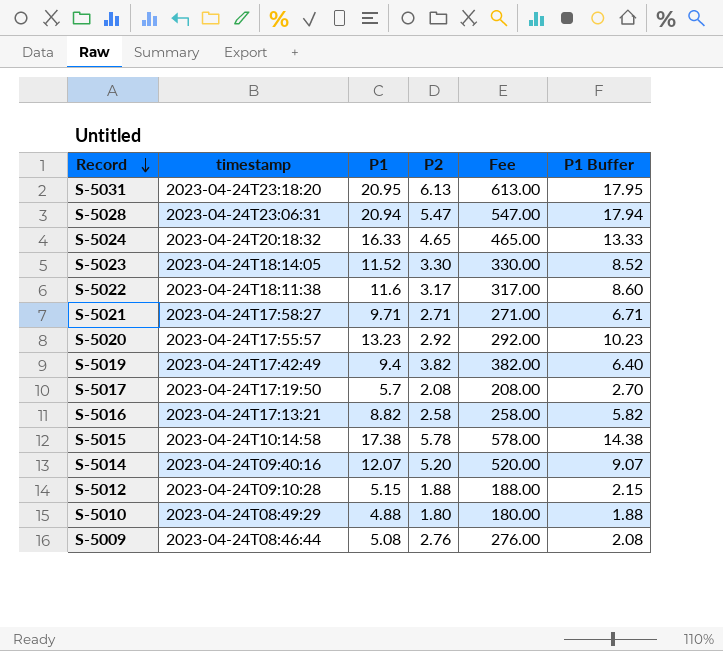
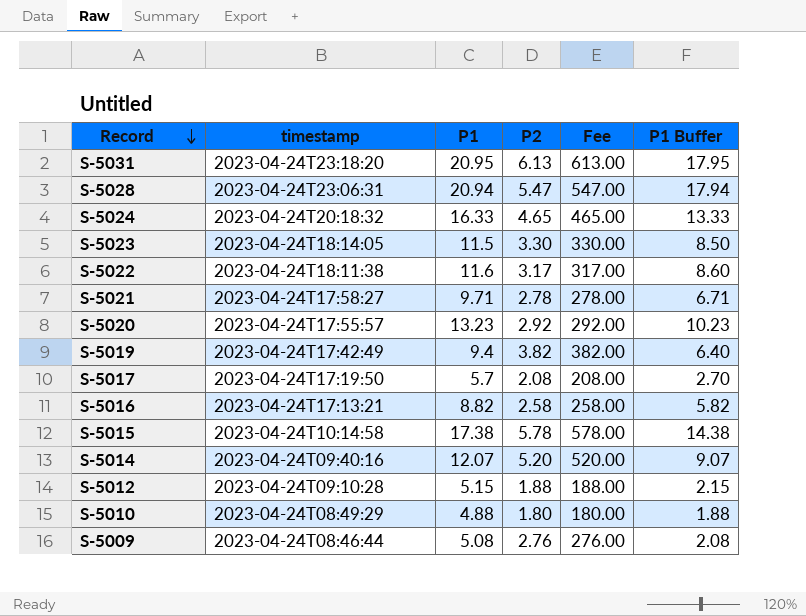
S-5023 | P1: 11.52 -> 11.5
S-5023 | P1 Buffer: 8.52 -> 8.50
S-5021 | P2: 2.71 -> 2.78
S-5021 | Fee: 271.00 -> 278.00

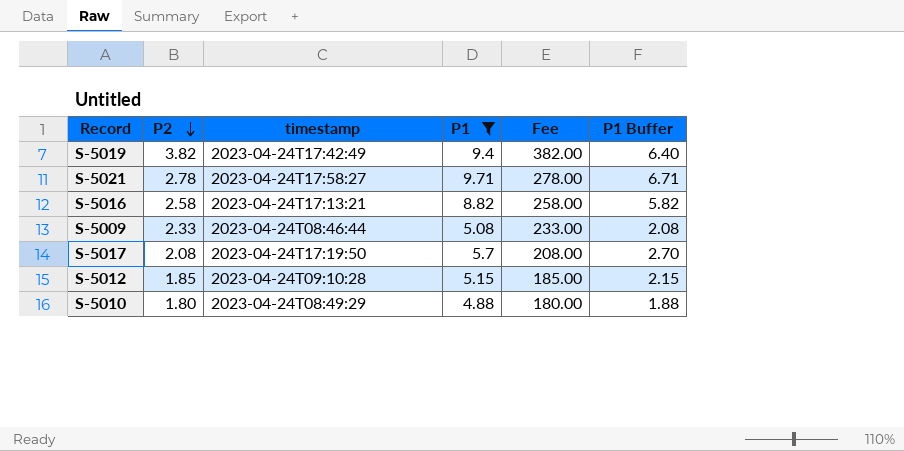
filter: none -> P1 <= 9.71
row order: Record descending -> P2 descending
column P2 | position: 4 -> 2
S-5009 | P2: 2.76 -> 2.33
S-5009 | Fee: 276.00 -> 233.00
S-5012 | P2: 1.88 -> 1.85
S-5012 | Fee: 188.00 -> 185.00

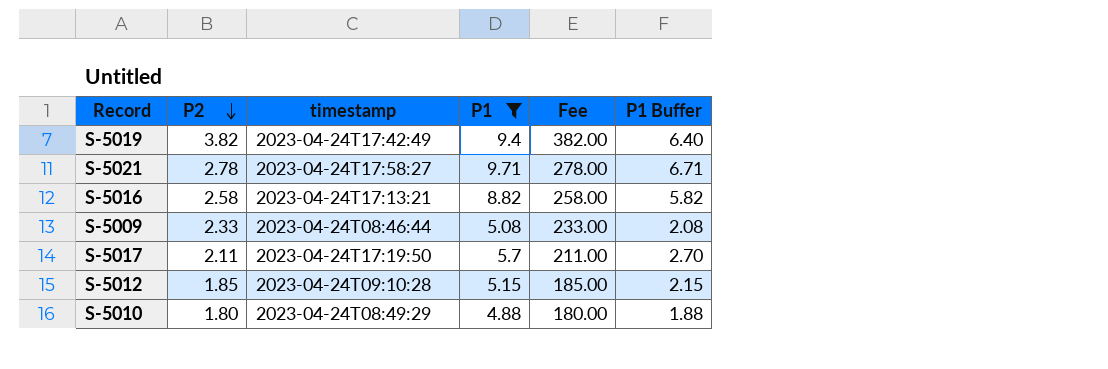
S-5017 | P2: 2.08 -> 2.11
S-5017 | Fee: 208.00 -> 211.00

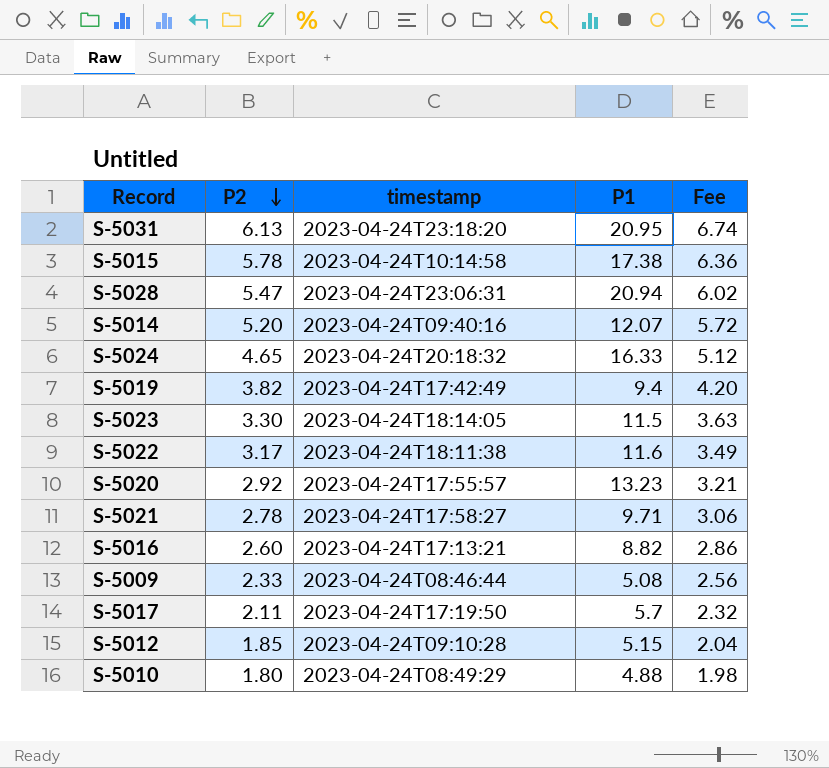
filter: P1 <= 9.71 -> none
column P1 Buffer | formula: [P1] - 3 -> none
column Fee | formula: [P2] * 100 -> [P2] * 1.1
S-5016 | P2: 2.58 -> 2.60

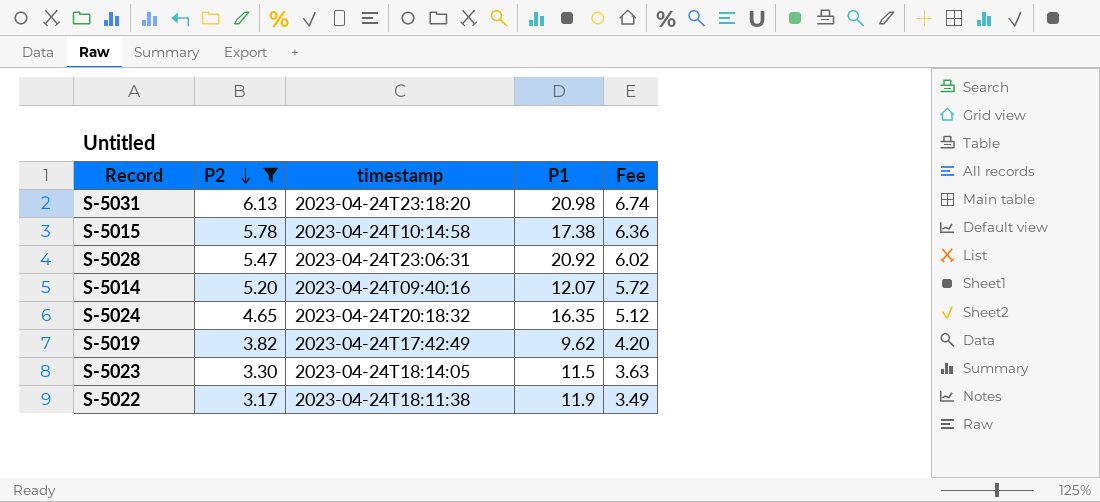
filter: none -> P2 >= 3.17
S-5031 | P1: 20.95 -> 20.98
S-5028 | P1: 20.94 -> 20.92
S-5024 | P1: 16.33 -> 16.35
S-5019 | P1: 9.4 -> 9.62
S-5022 | P1: 11.6 -> 11.9

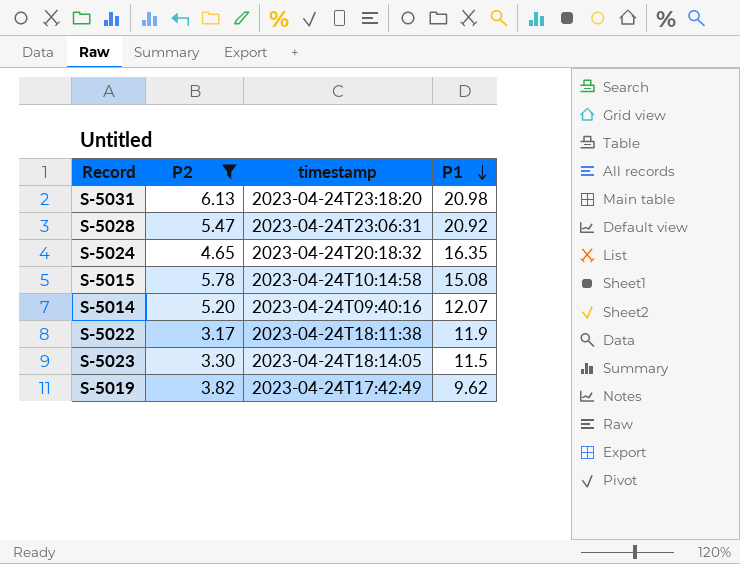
row order: P2 descending -> P1 descending
column Fee | formula: [P2] * 1.1 -> none
S-5015 | P1: 17.38 -> 15.08

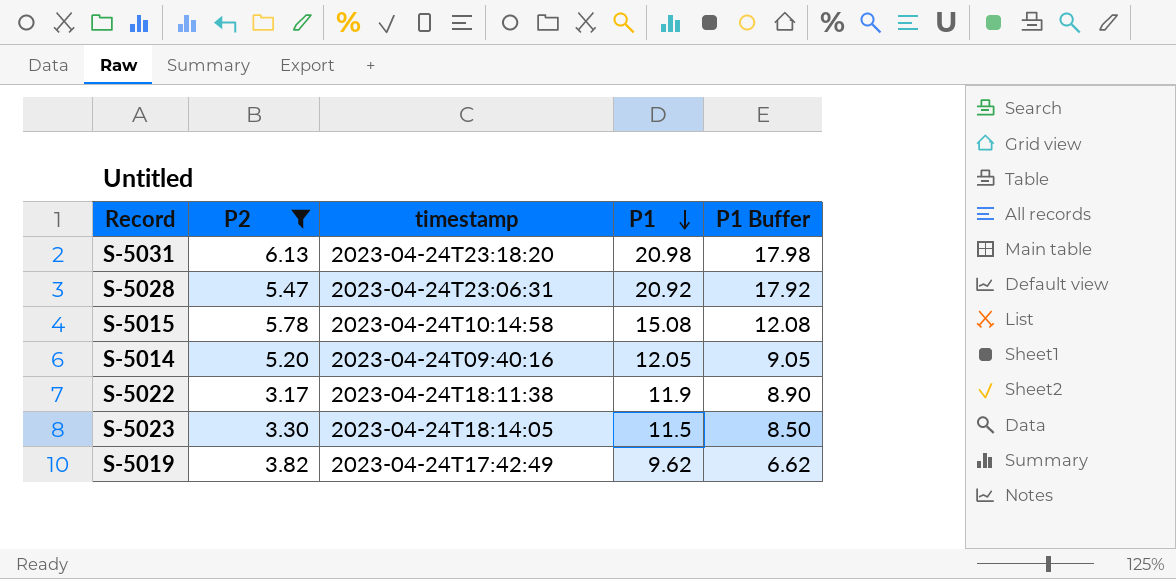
column P1 Buffer | formula: none -> [P1] - 3
row S-5024: 4.65 | 2023-04-24T20:18:32 | 16.35 -> none
S-5014 | P1: 12.07 -> 12.05

